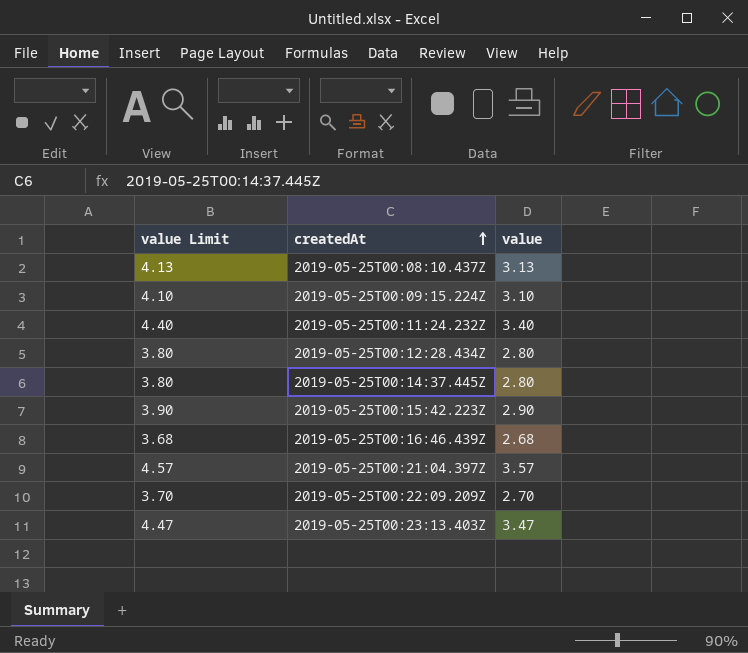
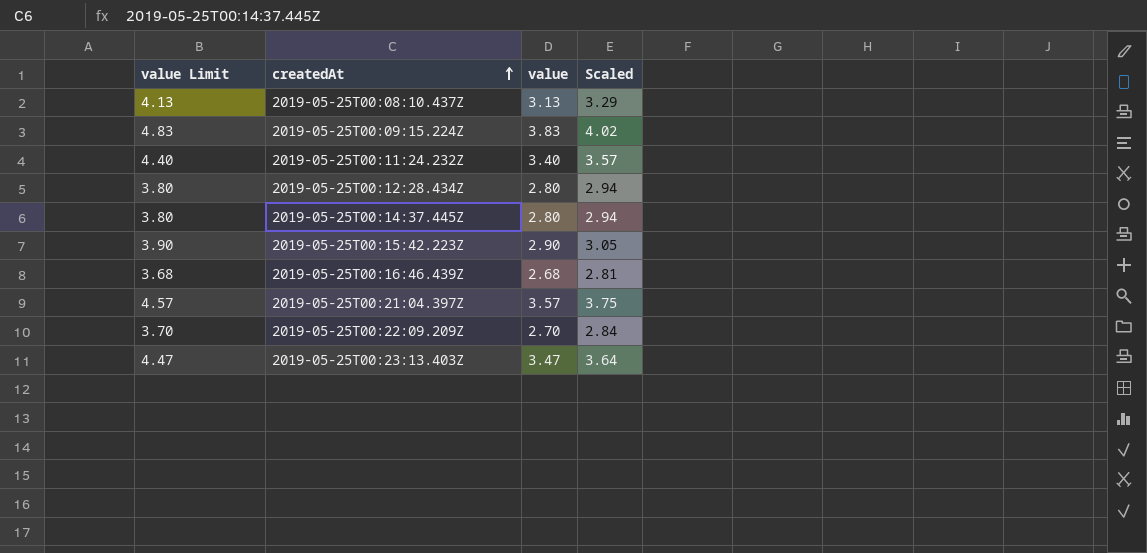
column Scaled | formula: none -> [value] * 1.05
2019-05-25T00:09:15.224Z | value Limit: 4.10 -> 4.83
2019-05-25T00:09:15.224Z | value: 3.10 -> 3.83

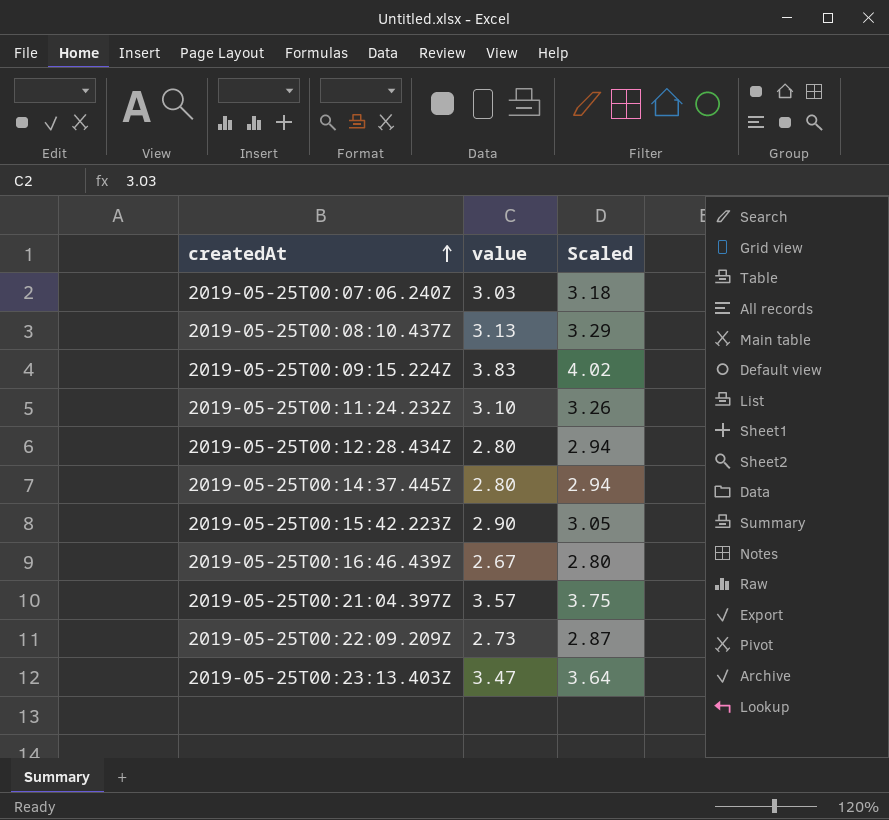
column value Limit | formula: [value] + 1 -> none
row 2019-05-25T00:07:06.240Z: none -> 3.03 | 3.18
2019-05-25T00:11:24.232Z | value: 3.40 -> 3.10
2019-05-25T00:11:24.232Z | Scaled: 3.57 -> 3.26
2019-05-25T00:16:46.439Z | value: 2.68 -> 2.67
2019-05-25T00:16:46.439Z | Scaled: 2.81 -> 2.80
2019-05-25T00:22:09.209Z | value: 2.70 -> 2.73
2019-05-25T00:22:09.209Z | Scaled: 2.84 -> 2.87

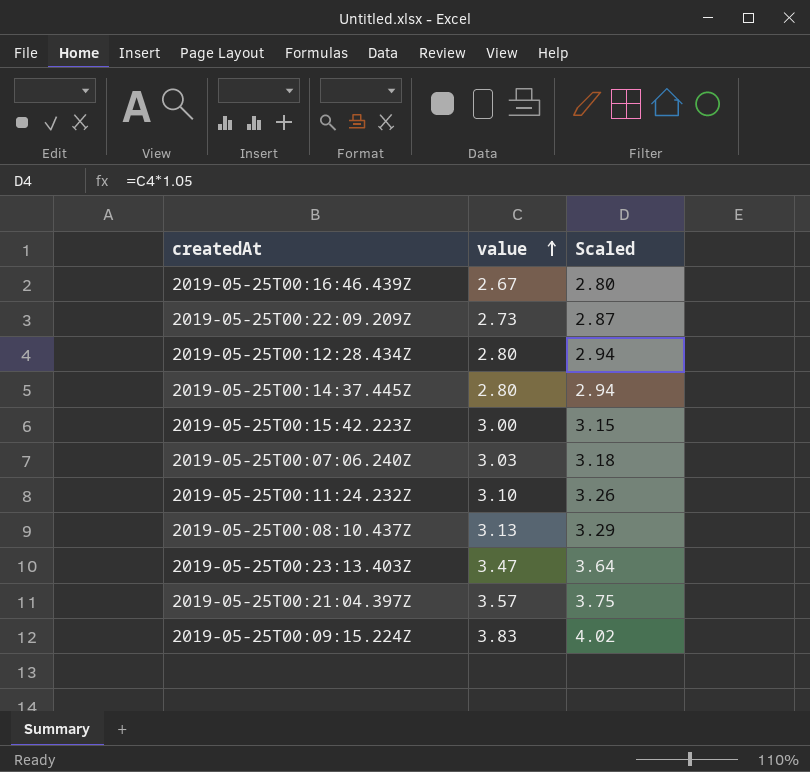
row order: createdAt ascending -> value ascending
2019-05-25T00:15:42.223Z | value: 2.90 -> 3.00
2019-05-25T00:15:42.223Z | Scaled: 3.05 -> 3.15

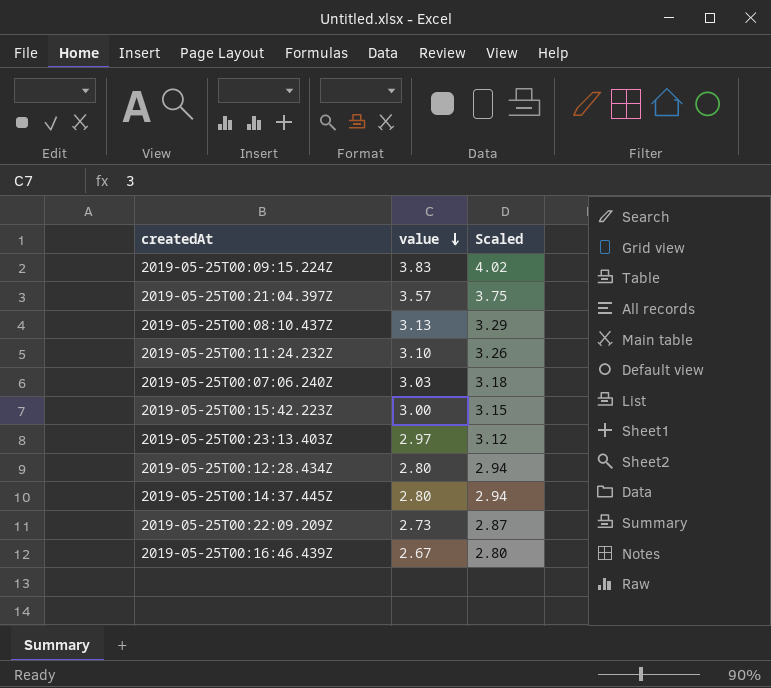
row order: value ascending -> value descending
2019-05-25T00:23:13.403Z | value: 3.47 -> 2.97
2019-05-25T00:23:13.403Z | Scaled: 3.64 -> 3.12

